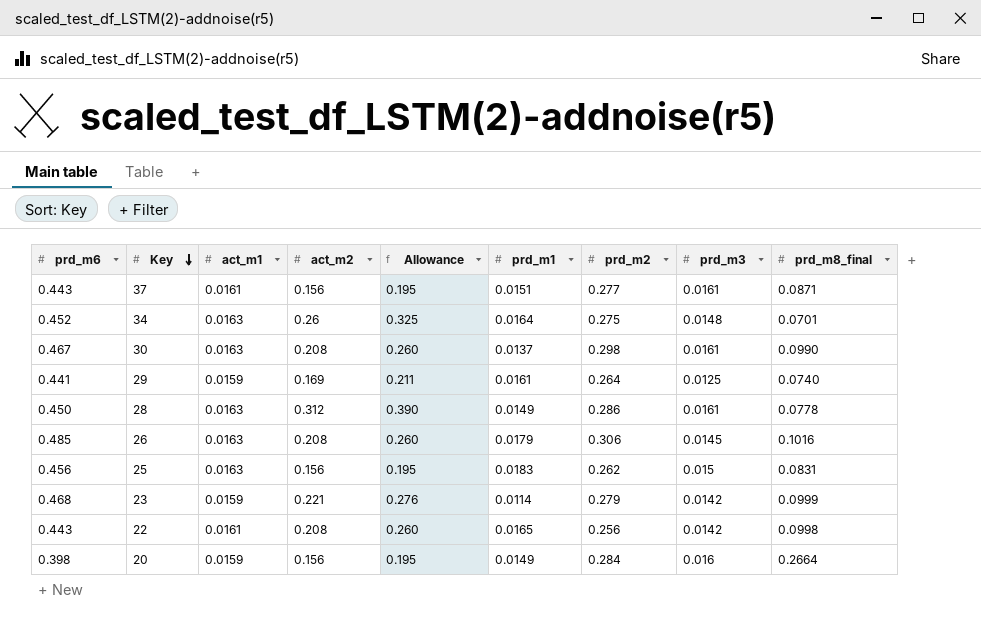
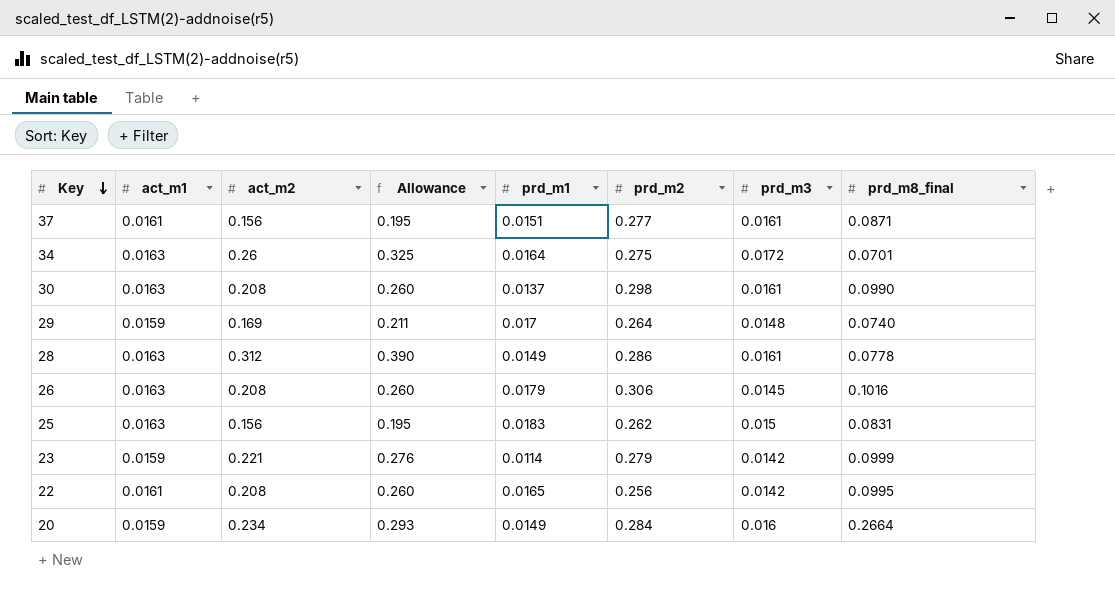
column prd_m6 | position: 1 -> none
34 | prd_m3: 0.0148 -> 0.0172
29 | prd_m1: 0.0161 -> 0.017
29 | prd_m3: 0.0125 -> 0.0148
22 | prd_m8_final: 0.0998 -> 0.0995
20 | act_m2: 0.156 -> 0.234
20 | Allowance: 0.195 -> 0.293

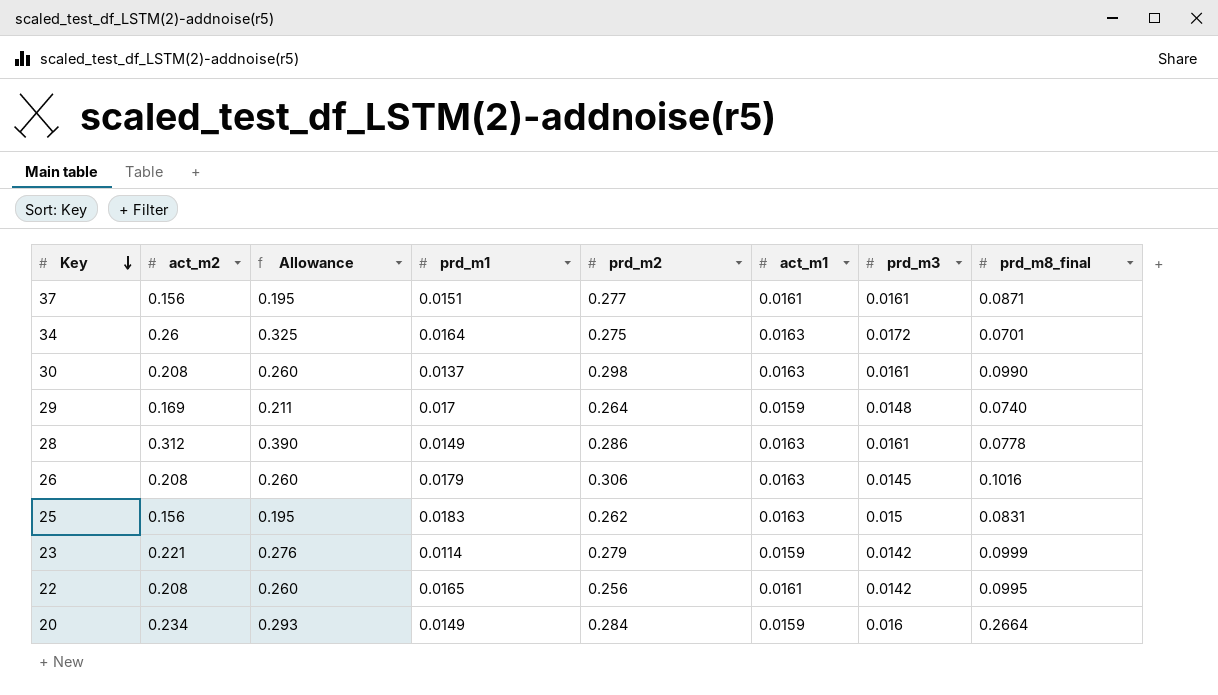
column act_m1 | position: 2 -> 6

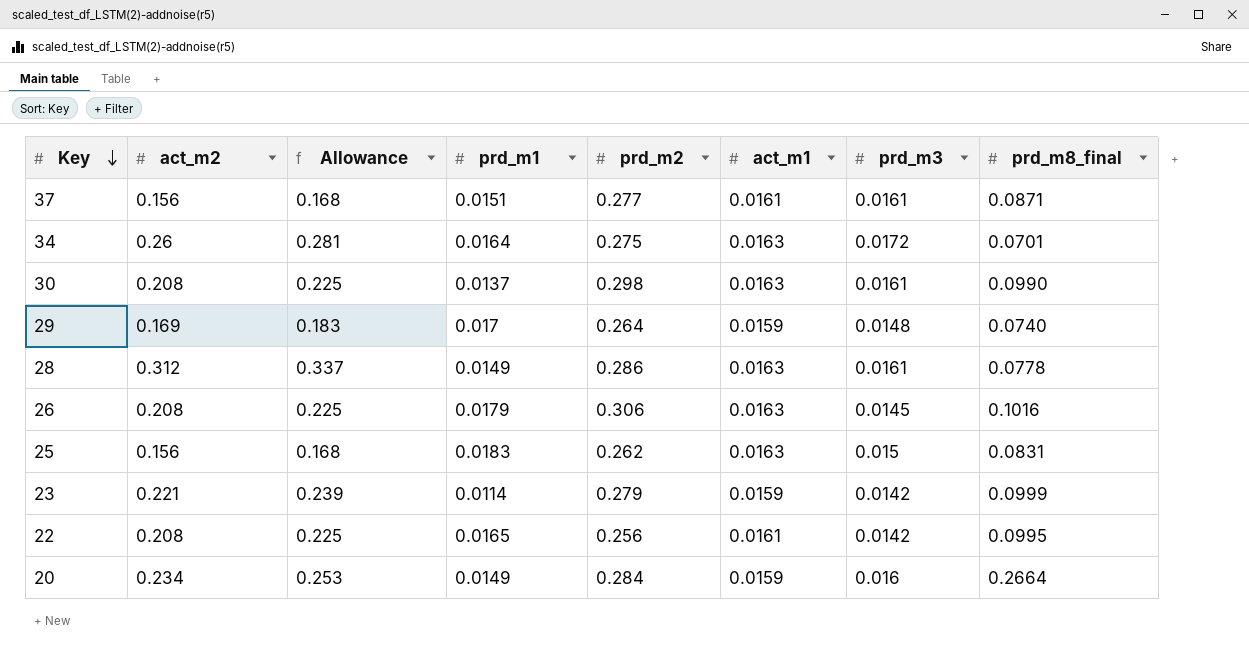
column Allowance | formula: [act_m2] * 1.25 -> [act_m2] * 1.08

